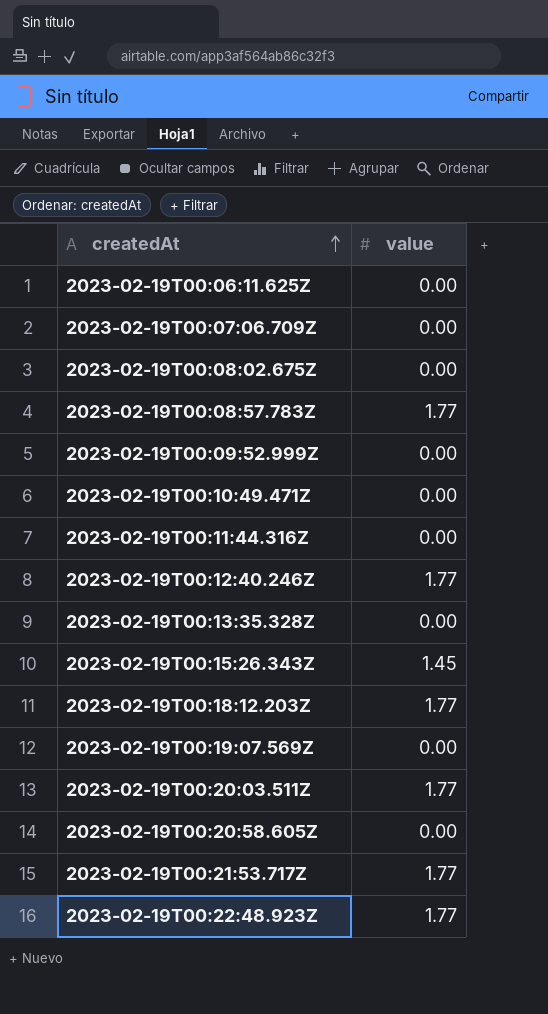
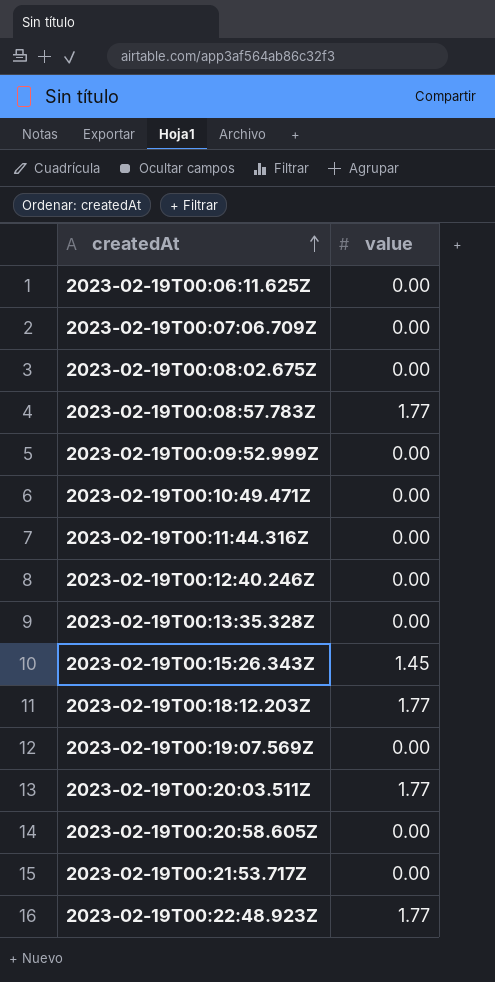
2023-02-19T00:12:40.246Z | value: 1.77 -> 0.00
2023-02-19T00:21:53.717Z | value: 1.77 -> 0.00

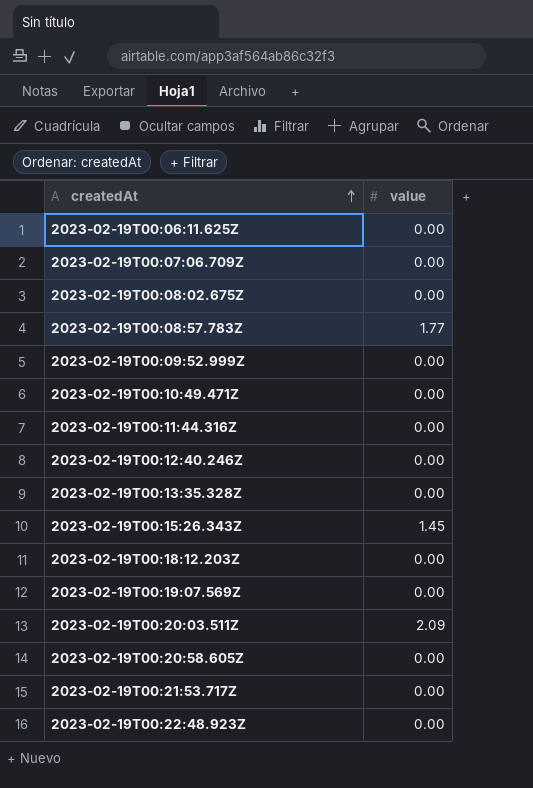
2023-02-19T00:18:12.203Z | value: 1.77 -> 0.00
2023-02-19T00:20:03.511Z | value: 1.77 -> 2.09
2023-02-19T00:22:48.923Z | value: 1.77 -> 0.00

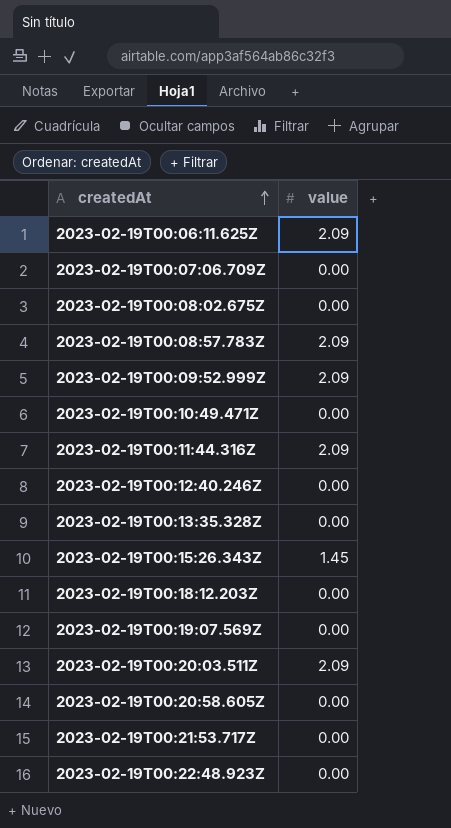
2023-02-19T00:06:11.625Z | value: 0.00 -> 2.09
2023-02-19T00:08:57.783Z | value: 1.77 -> 2.09
2023-02-19T00:09:52.999Z | value: 0.00 -> 2.09
2023-02-19T00:11:44.316Z | value: 0.00 -> 2.09

